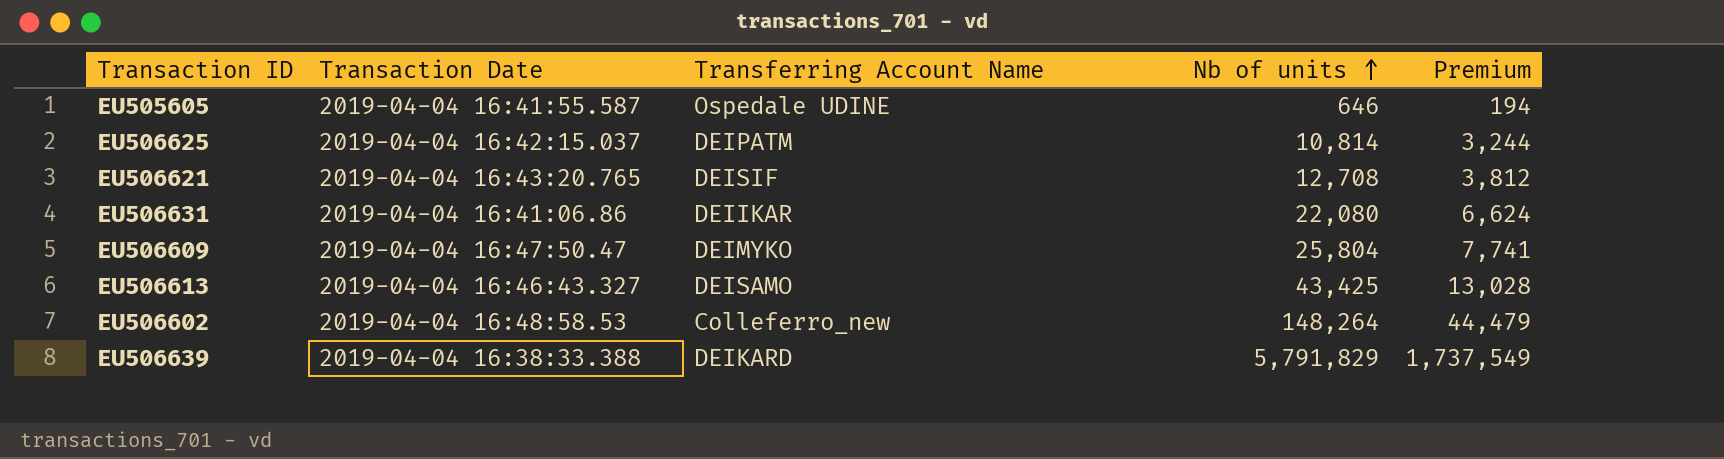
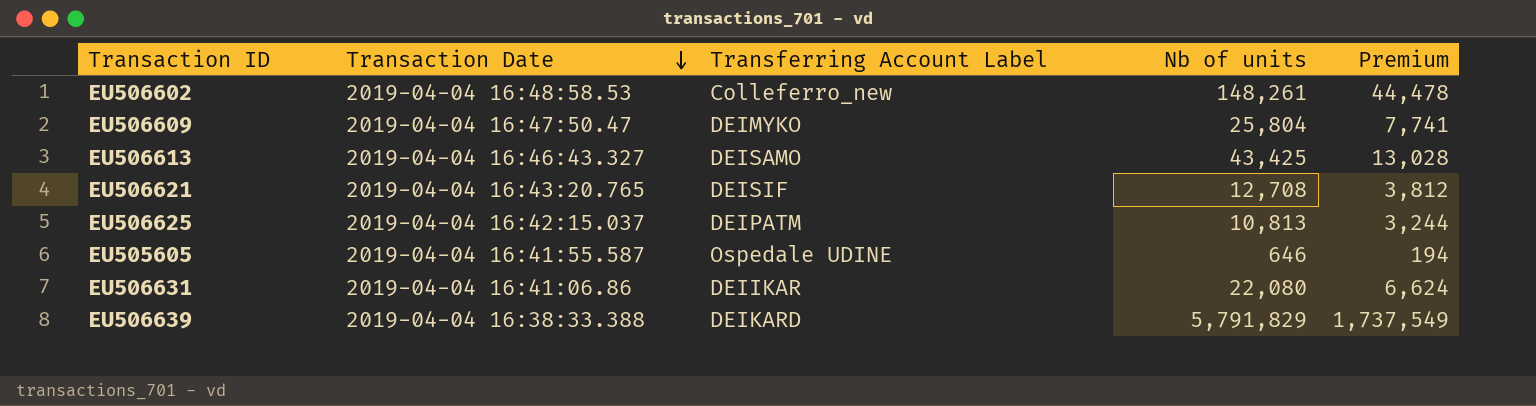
row order: Nb of units ascending -> Transaction Date descending
column name: Transferring Account Name -> Transferring Account Label
EU506602 | Nb of units: 148,264 -> 148,261
EU506602 | Premium: 44,479 -> 44,478
EU506625 | Nb of units: 10,814 -> 10,813

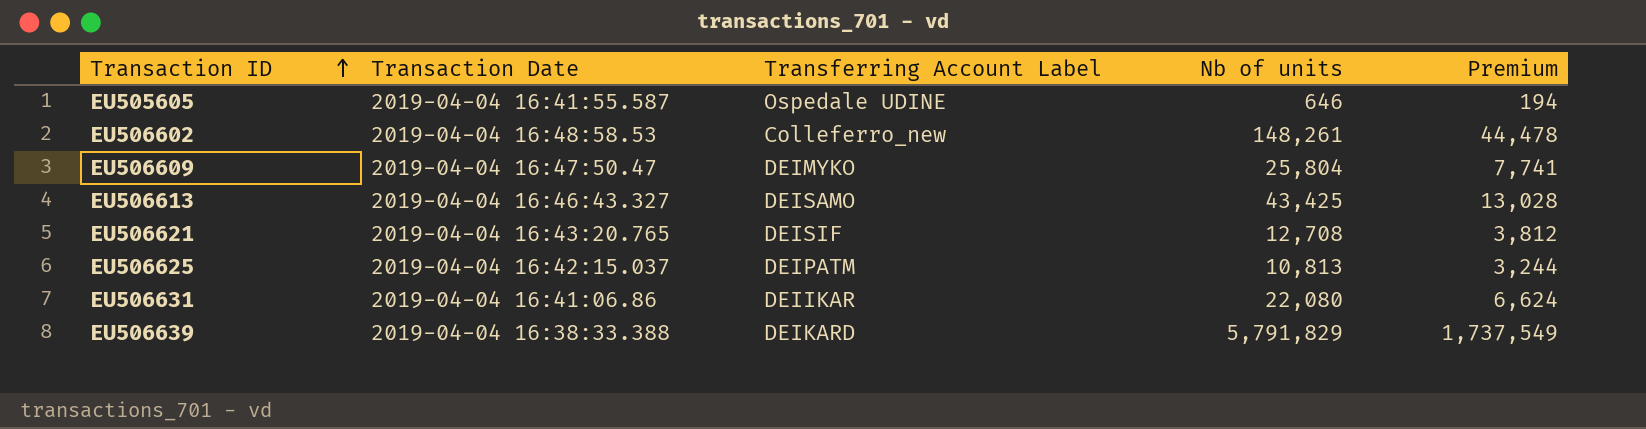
row order: Transaction Date descending -> Transaction ID ascending

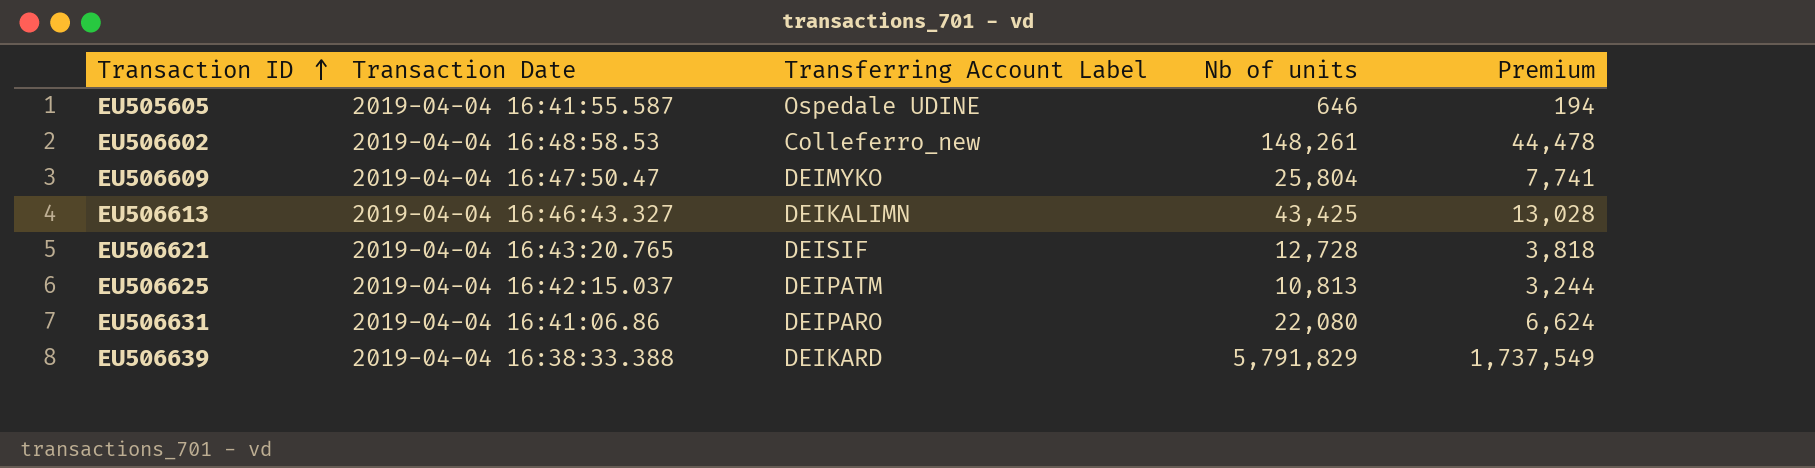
EU506613 | Transferring Account Label: DEISAMO -> DEIKALIMN
EU506621 | Nb of units: 12,708 -> 12,728
EU506621 | Premium: 3,812 -> 3,818
EU506631 | Transferring Account Label: DEIIKAR -> DEIPARO

